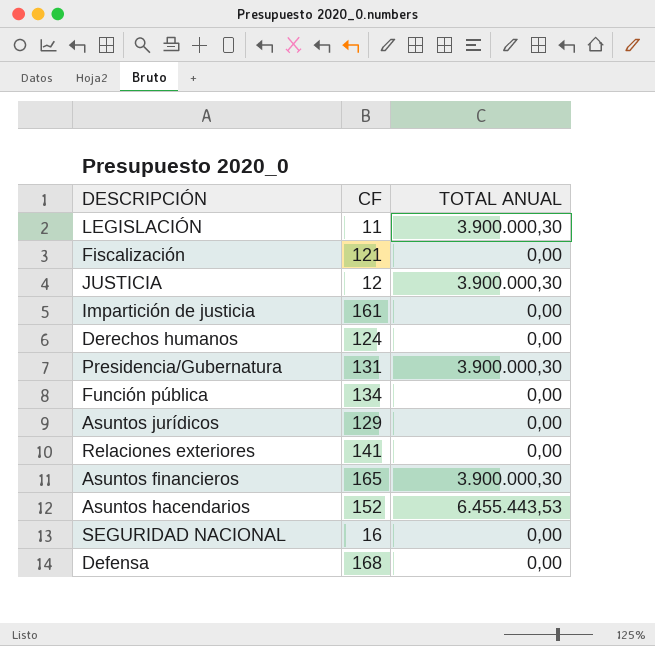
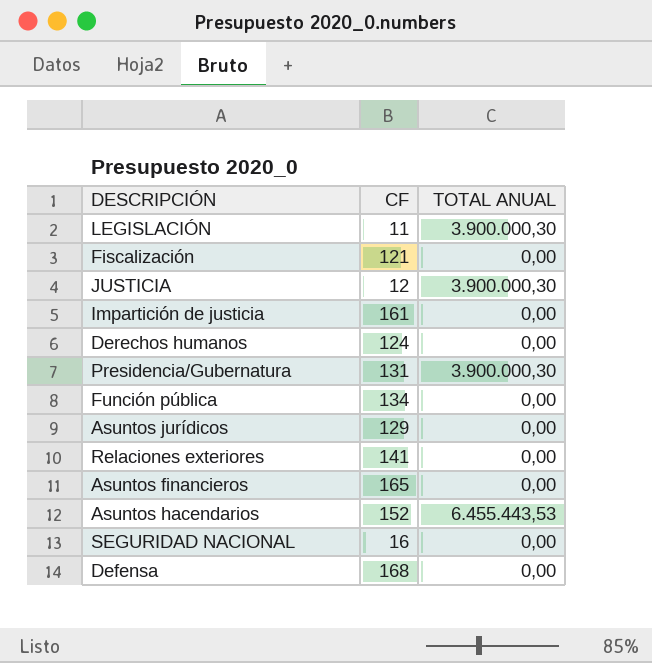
Asuntos financieros | TOTAL ANUAL: 3.900.000,30 -> 0,00

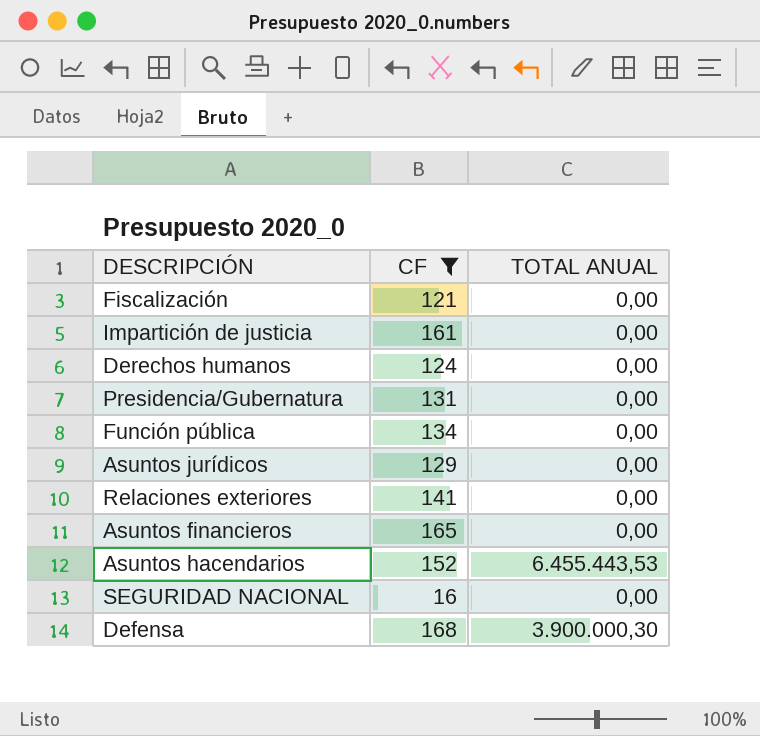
filter: none -> CF >= 16
Presidencia/Gubernatura | TOTAL ANUAL: 3.900.000,30 -> 0,00
Defensa | TOTAL ANUAL: 0,00 -> 3.900.000,30

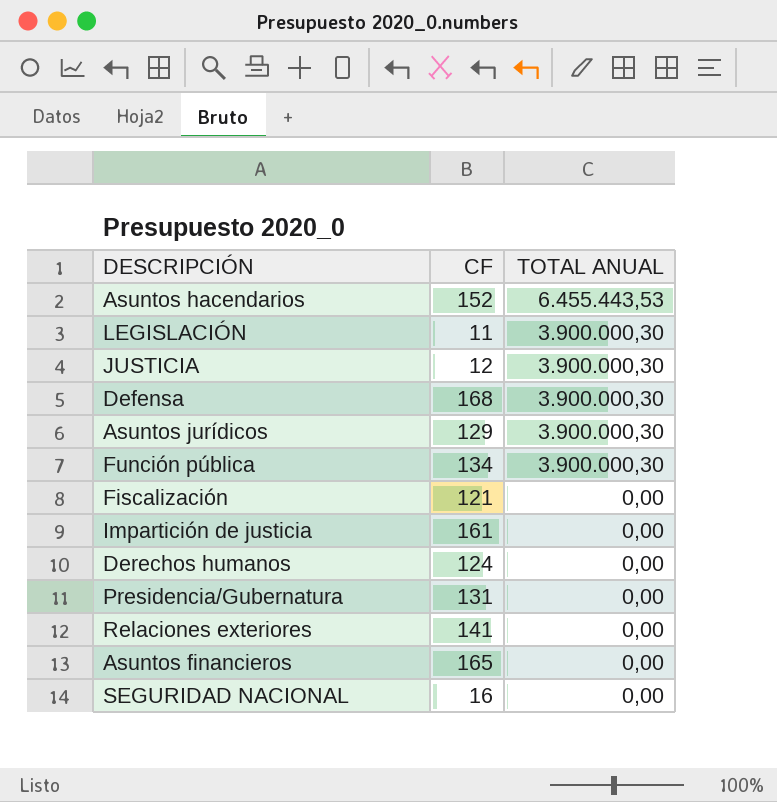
filter: CF >= 16 -> none
row order: none -> TOTAL ANUAL descending
Asuntos jurídicos | TOTAL ANUAL: 0,00 -> 3.900.000,30
Función pública | TOTAL ANUAL: 0,00 -> 3.900.000,30

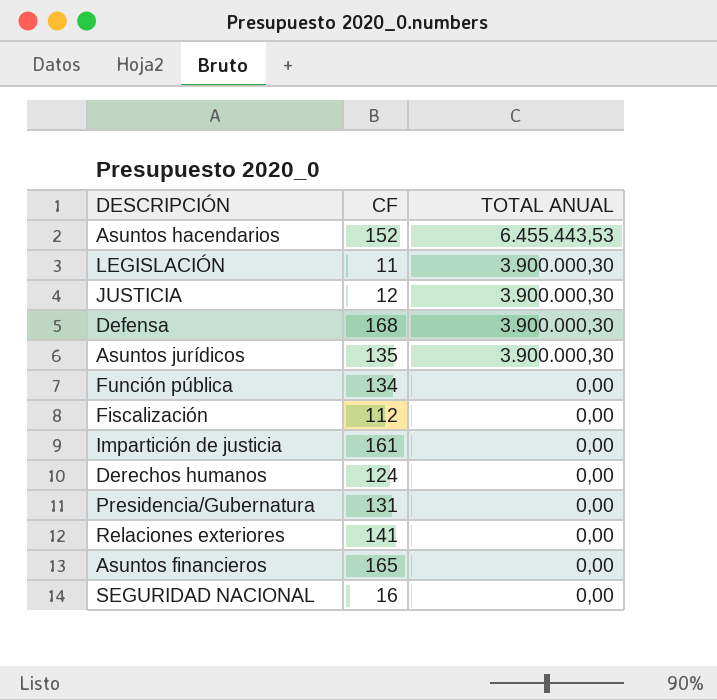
Asuntos jurídicos | CF: 129 -> 135
Función pública | TOTAL ANUAL: 3.900.000,30 -> 0,00
Fiscalización | CF: 121 -> 112

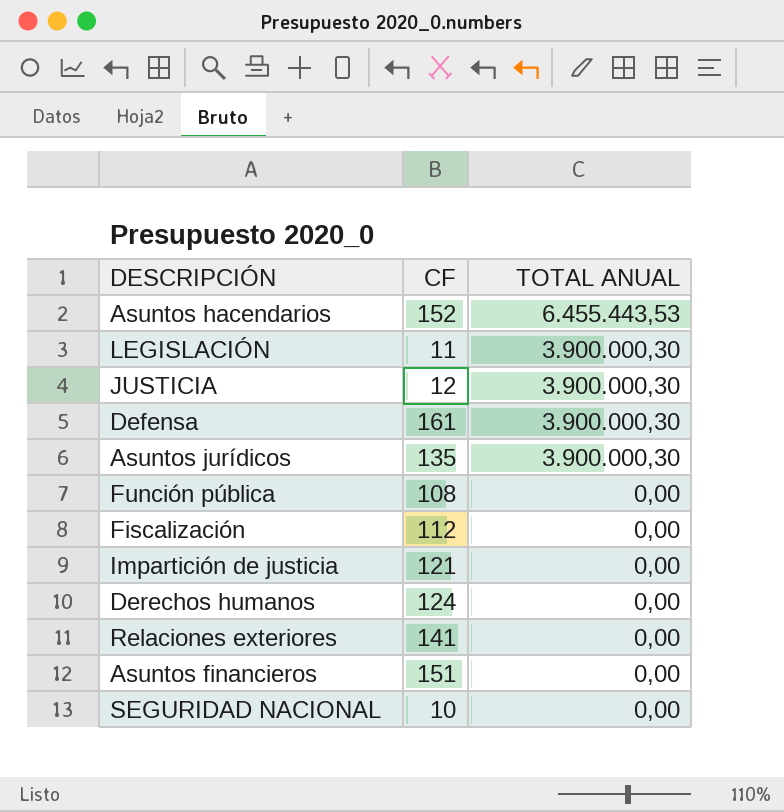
row Presidencia/Gubernatura: 131 | 0,00 -> none
Defensa | CF: 168 -> 161
Función pública | CF: 134 -> 108
Impartición de justicia | CF: 161 -> 121
Asuntos financieros | CF: 165 -> 151
SEGURIDAD NACIONAL | CF: 16 -> 10

